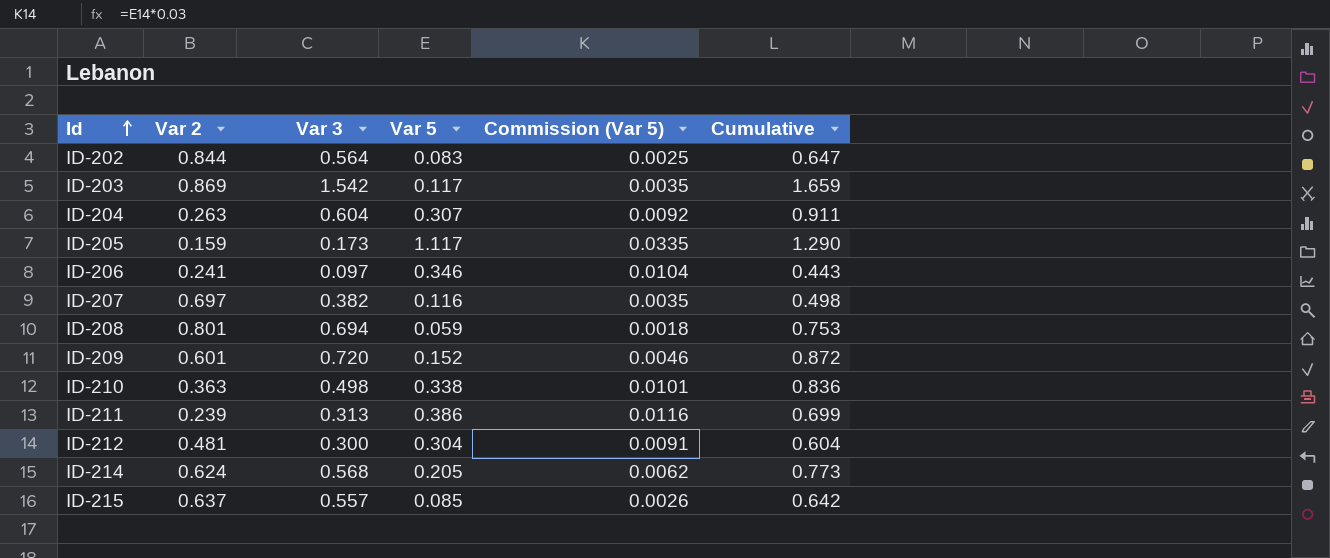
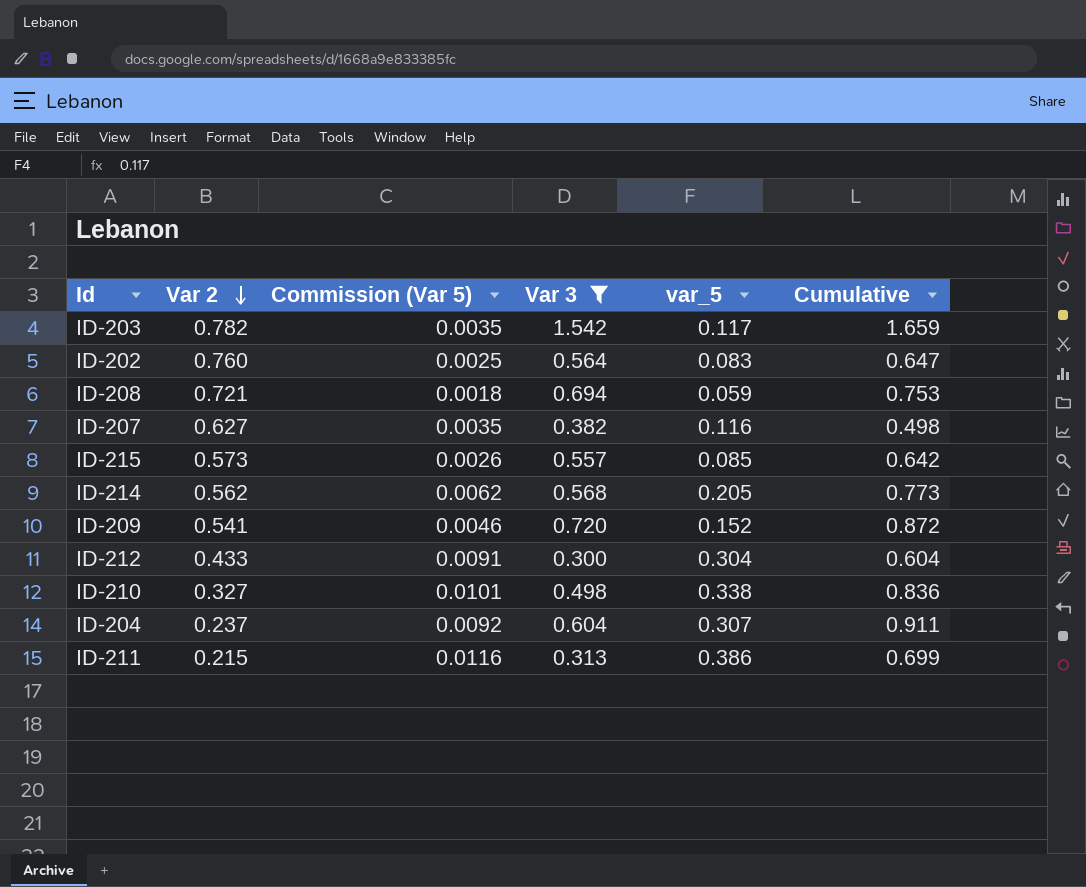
filter: none -> Var 3 >= 0.300
row order: Id ascending -> Var 2 descending
column Commission (Var 5) | position: 5 -> 3
column name: Var 5 -> var_5
ID-203 | Var 2: 0.869 -> 0.782
ID-202 | Var 2: 0.844 -> 0.760
ID-208 | Var 2: 0.801 -> 0.721
ID-207 | Var 2: 0.697 -> 0.627
ID-215 | Var 2: 0.637 -> 0.573
ID-214 | Var 2: 0.624 -> 0.562
ID-209 | Var 2: 0.601 -> 0.541
ID-212 | Var 2: 0.481 -> 0.433
ID-210 | Var 2: 0.363 -> 0.327
ID-204 | Var 2: 0.263 -> 0.237
ID-211 | Var 2: 0.239 -> 0.215

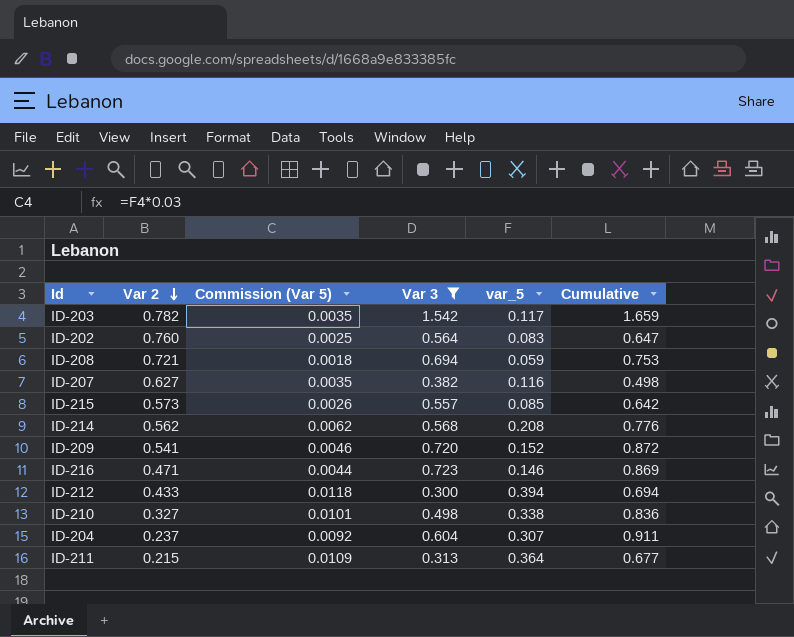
ID-214 | var_5: 0.205 -> 0.208
ID-214 | Cumulative: 0.773 -> 0.776
row ID-216: none -> 0.471 | 0.0044 | 0.723 | 0.146 | 0.869
ID-212 | Commission (Var 5): 0.0091 -> 0.0118
ID-212 | var_5: 0.304 -> 0.394
ID-212 | Cumulative: 0.604 -> 0.694
ID-211 | Commission (Var 5): 0.0116 -> 0.0109
ID-211 | var_5: 0.386 -> 0.364
ID-211 | Cumulative: 0.699 -> 0.677

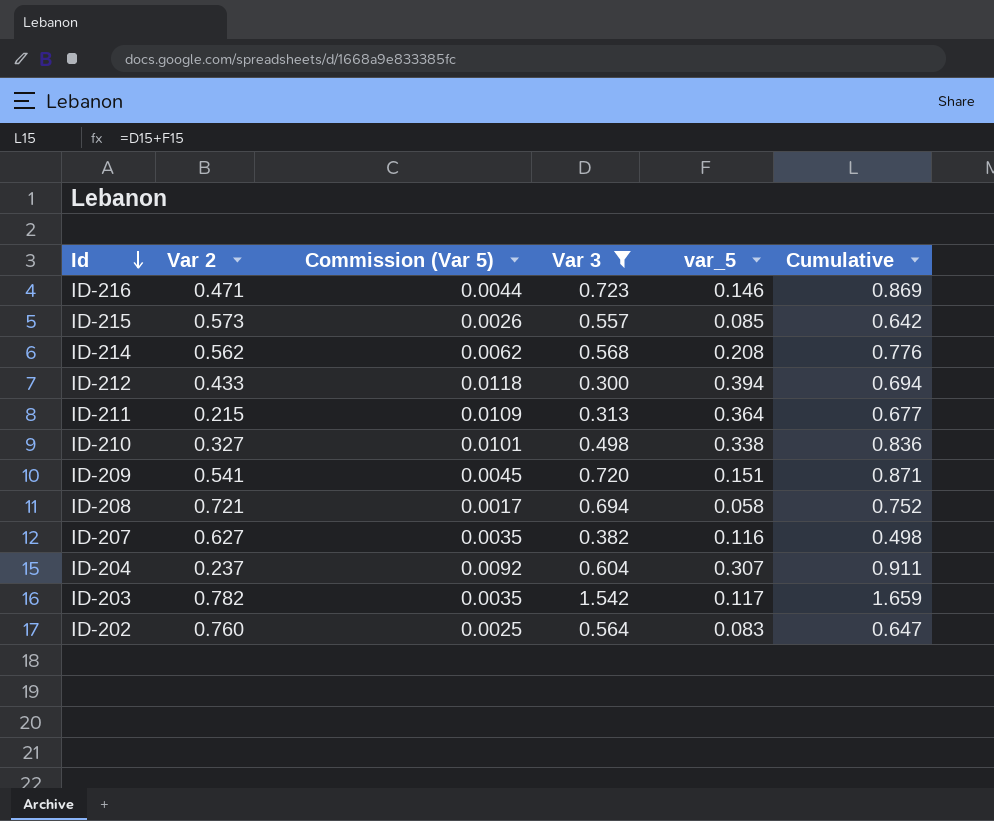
row order: Var 2 descending -> Id descending
ID-209 | Commission (Var 5): 0.0046 -> 0.0045
ID-209 | var_5: 0.152 -> 0.151
ID-209 | Cumulative: 0.872 -> 0.871
ID-208 | Commission (Var 5): 0.0018 -> 0.0017
ID-208 | var_5: 0.059 -> 0.058
ID-208 | Cumulative: 0.753 -> 0.752

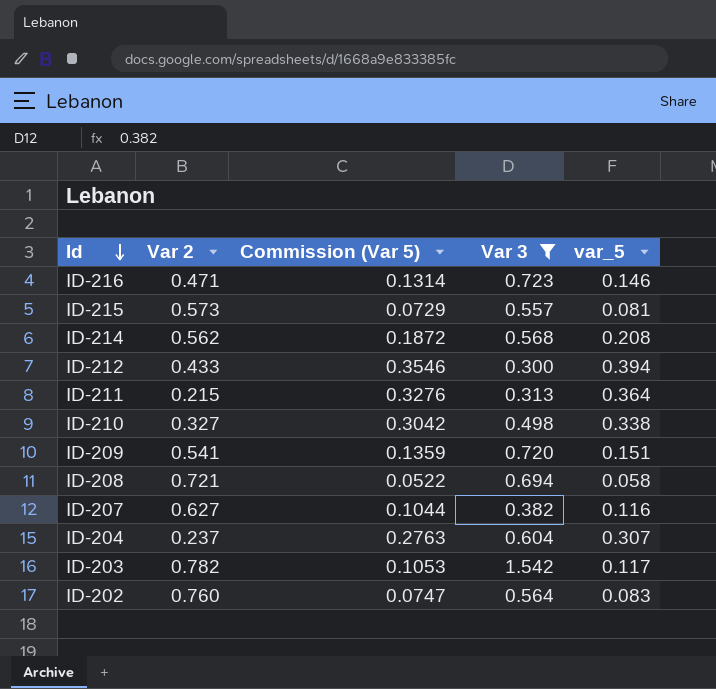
column Cumulative | formula: [Var 3] + [var_5] -> none
column Commission (Var 5) | formula: [var_5] * 0.03 -> [var_5] * 0.9
ID-215 | var_5: 0.085 -> 0.081

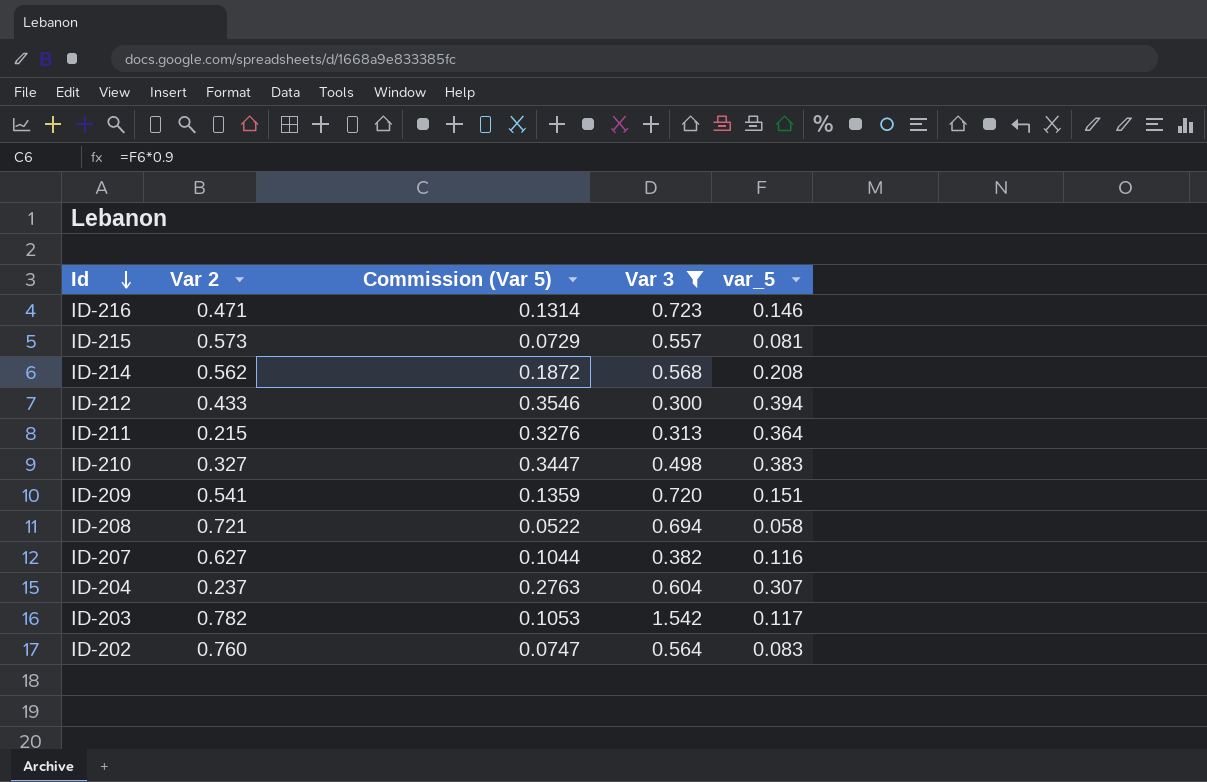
ID-210 | Commission (Var 5): 0.3042 -> 0.3447
ID-210 | var_5: 0.338 -> 0.383

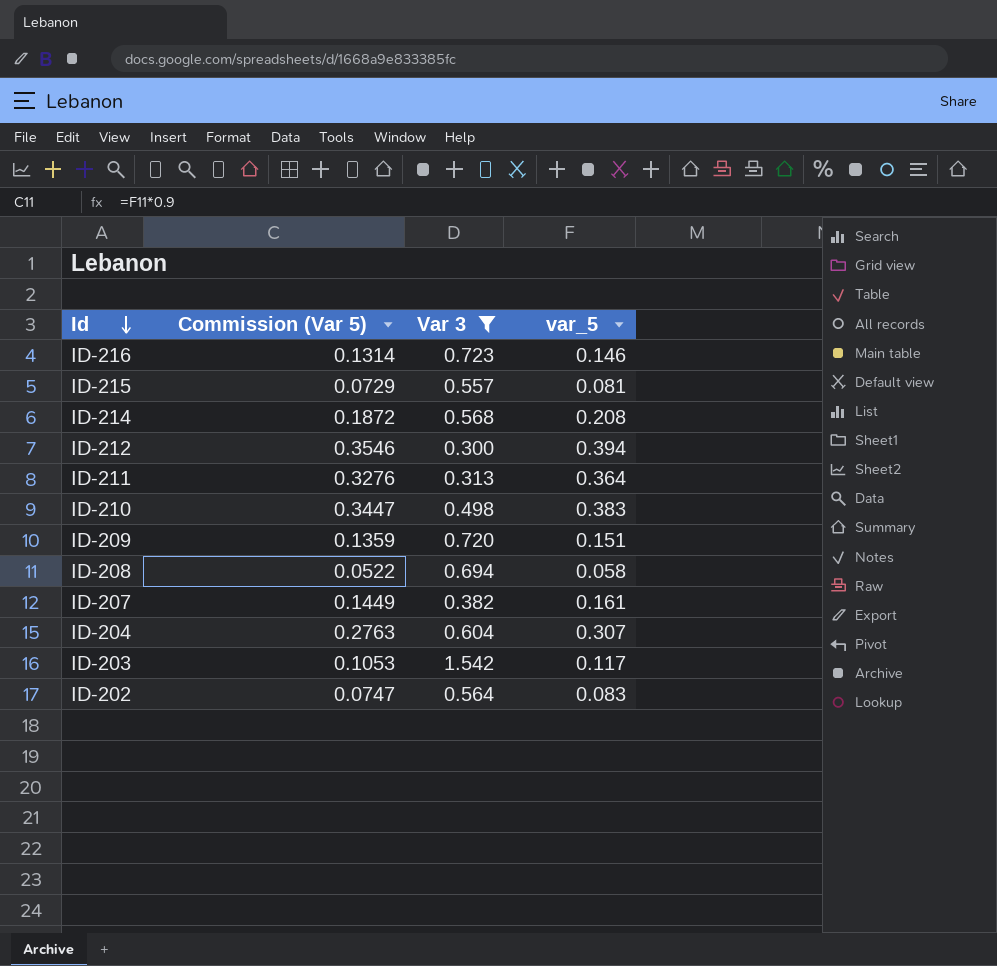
column Var 2 | position: 2 -> none
ID-207 | Commission (Var 5): 0.1044 -> 0.1449
ID-207 | var_5: 0.116 -> 0.161

